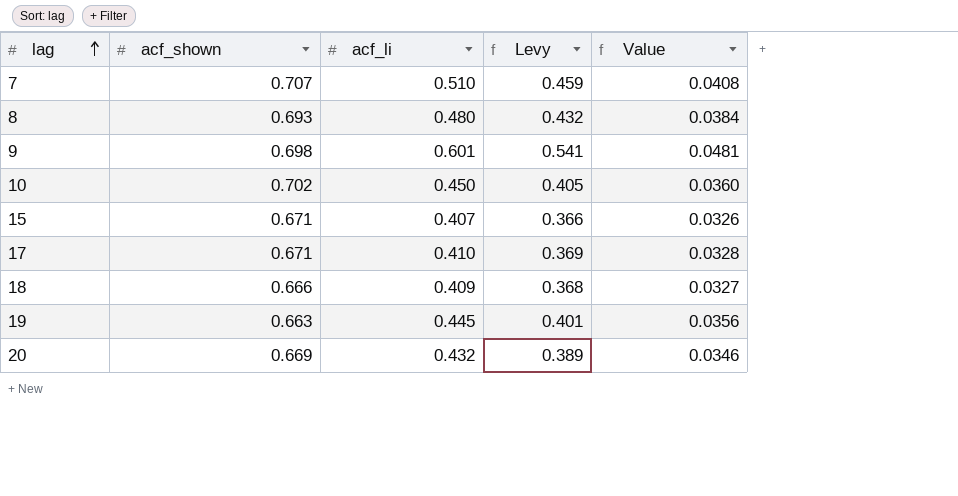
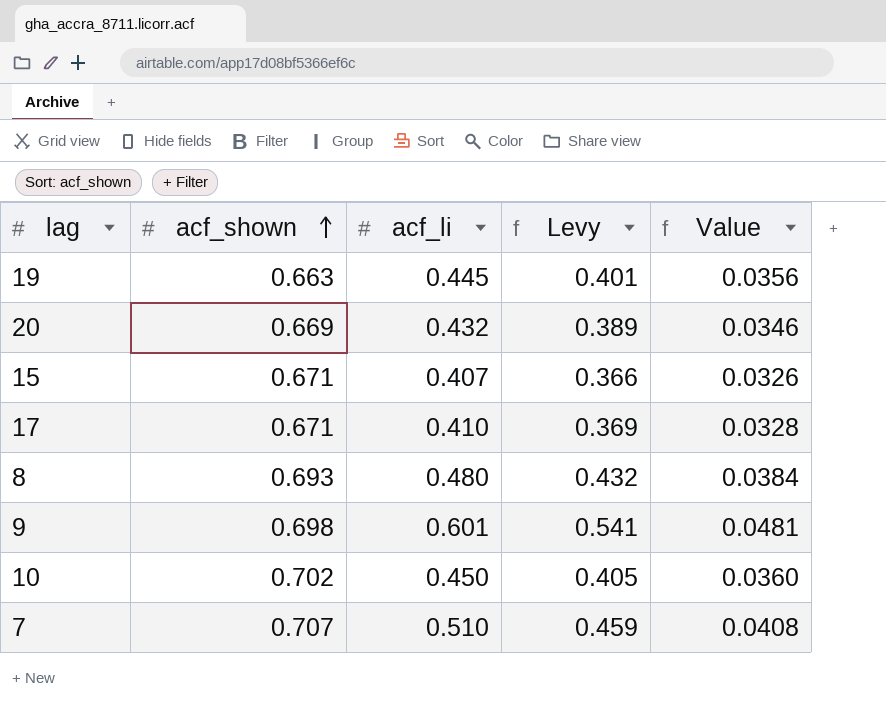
row order: lag ascending -> acf_shown ascending
row 18: 0.666 | 0.409 | 0.368 | 0.0327 -> none

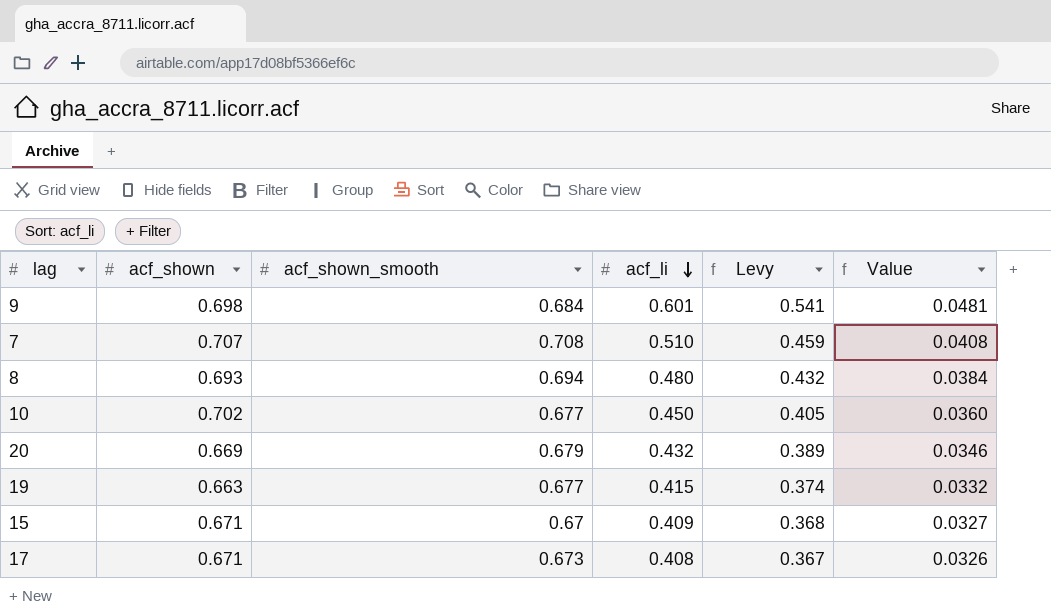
row order: acf_shown ascending -> acf_li descending
column acf_shown_smooth | position: none -> 3
19 | acf_li: 0.445 -> 0.415
19 | Levy: 0.401 -> 0.374
19 | Value: 0.0356 -> 0.0332
15 | acf_li: 0.407 -> 0.409
15 | Levy: 0.366 -> 0.368
15 | Value: 0.0326 -> 0.0327
17 | acf_li: 0.410 -> 0.408
17 | Levy: 0.369 -> 0.367
17 | Value: 0.0328 -> 0.0326

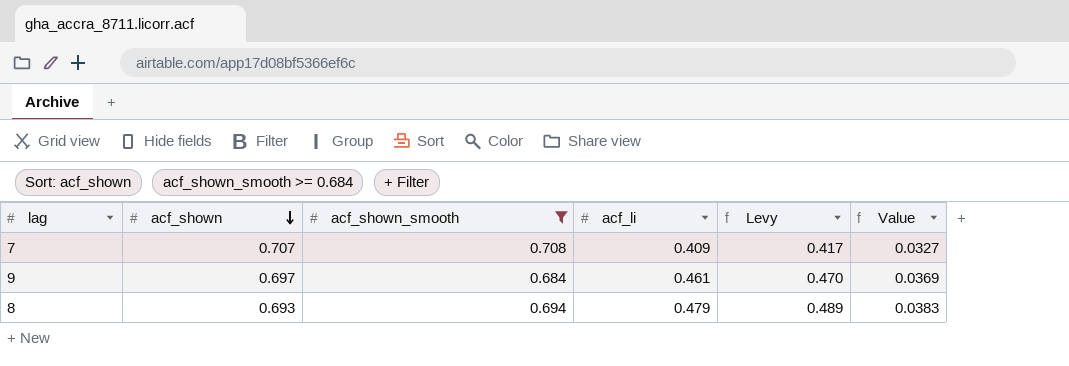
filter: none -> acf_shown_smooth >= 0.684
row order: acf_li descending -> acf_shown descending
column Levy | formula: [acf_li] * 0.9 -> [acf_li] * 1.02
7 | acf_li: 0.510 -> 0.409
7 | Value: 0.0408 -> 0.0327
9 | acf_shown: 0.698 -> 0.697
9 | acf_li: 0.601 -> 0.461
9 | Value: 0.0481 -> 0.0369
8 | acf_li: 0.480 -> 0.479
8 | Value: 0.0384 -> 0.0383

